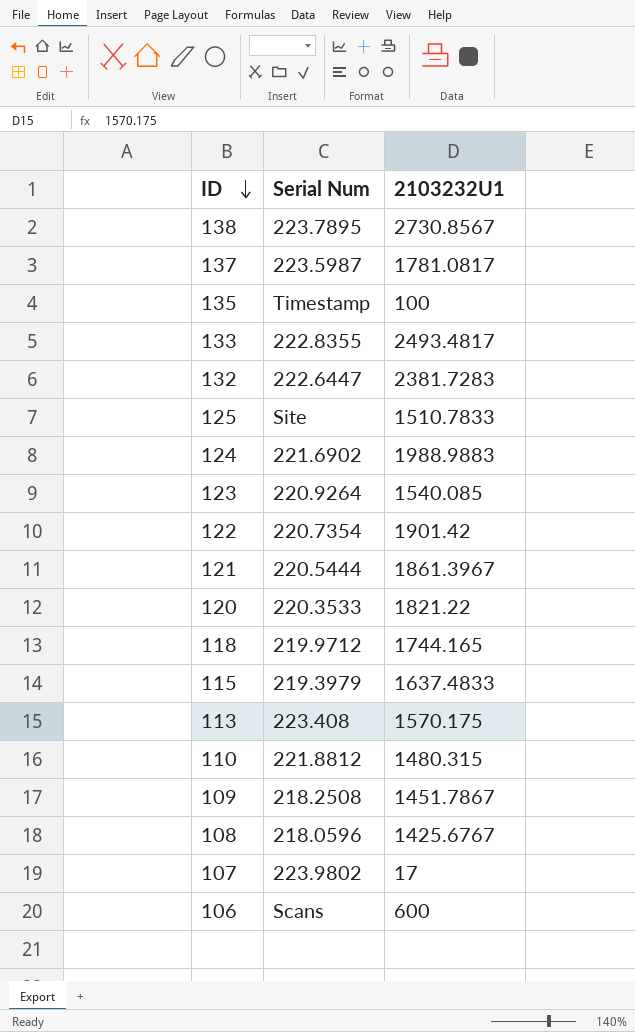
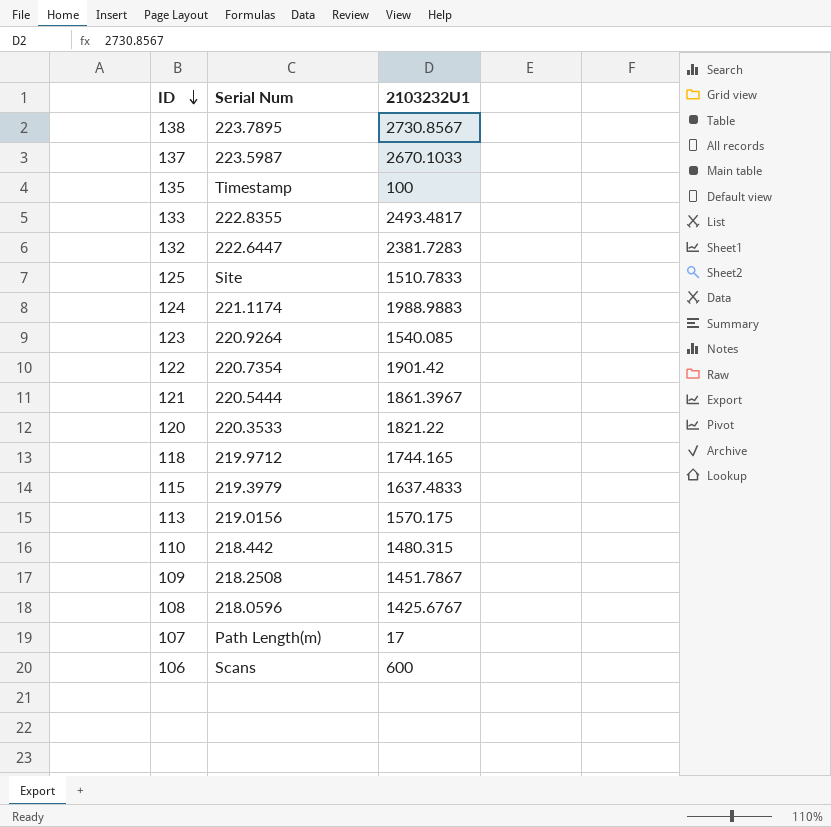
137 | 2103232U1: 1781.0817 -> 2670.1033
124 | Serial Num: 221.6902 -> 221.1174
113 | Serial Num: 223.408 -> 219.0156
110 | Serial Num: 221.8812 -> 218.442
107 | Serial Num: 223.9802 -> Path Length(m)

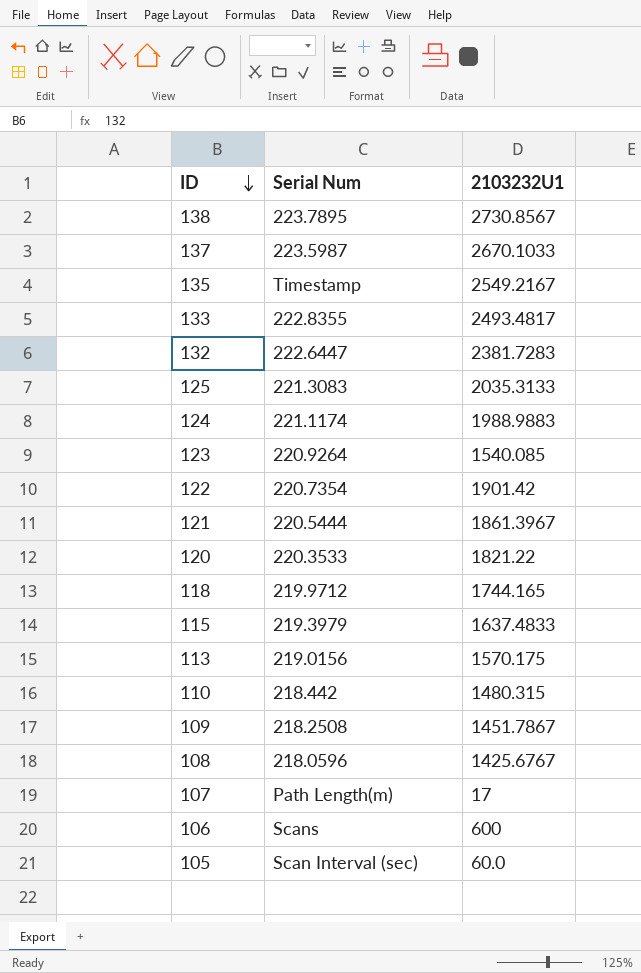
135 | 2103232U1: 100 -> 2549.2167
125 | Serial Num: Site -> 221.3083
125 | 2103232U1: 1510.7833 -> 2035.3133
row 105: none -> Scan Interval (sec) | 60.0

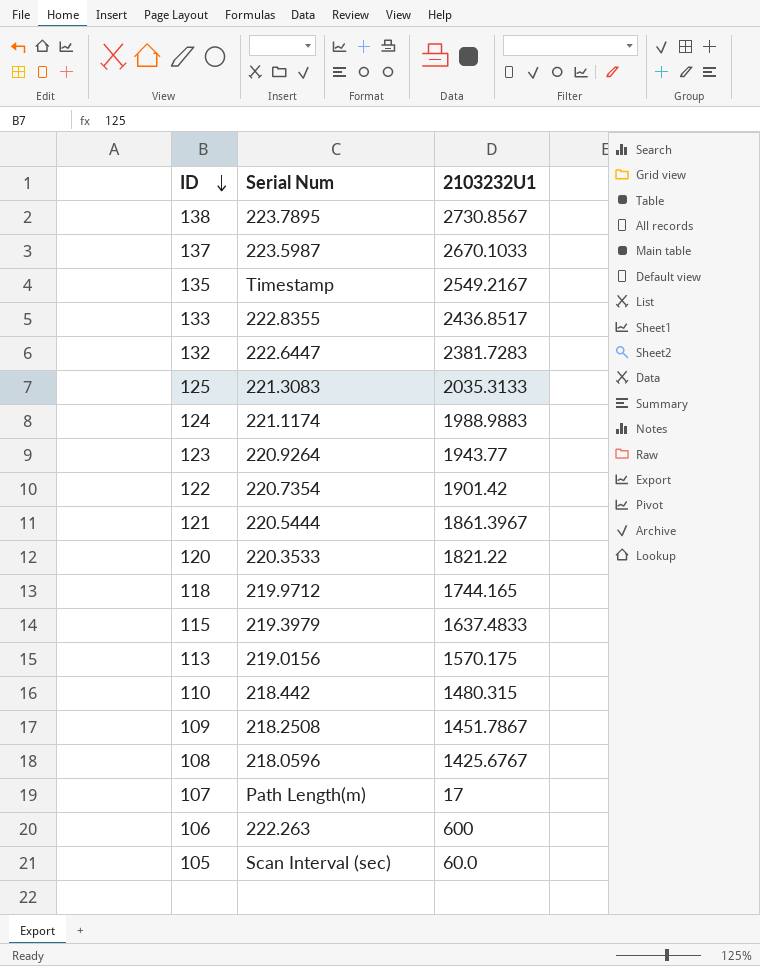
133 | 2103232U1: 2493.4817 -> 2436.8517
123 | 2103232U1: 1540.085 -> 1943.77
106 | Serial Num: Scans -> 222.263

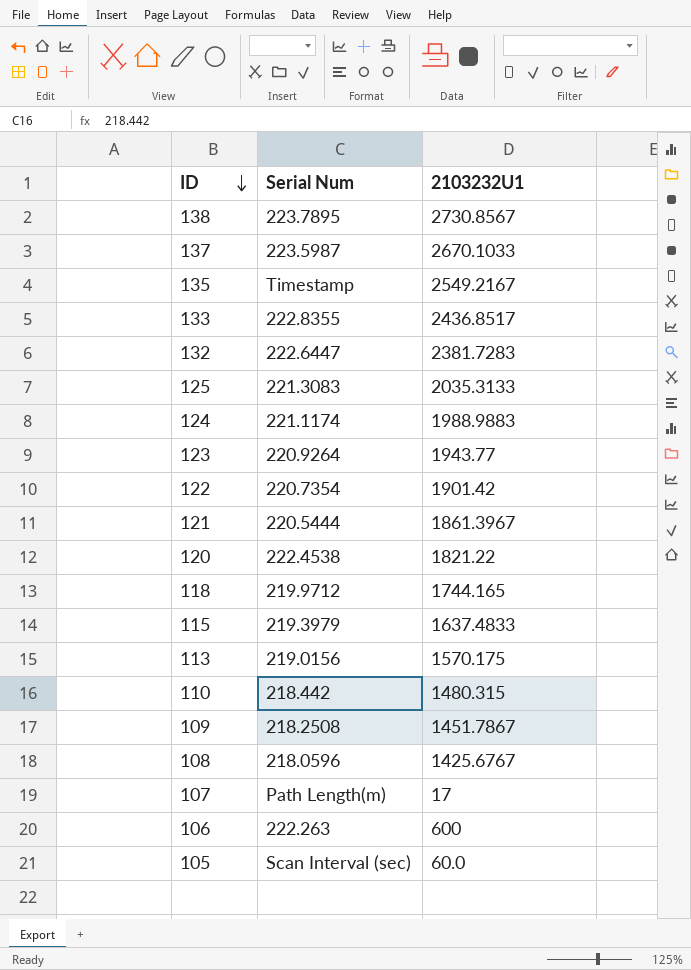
120 | Serial Num: 220.3533 -> 222.4538

